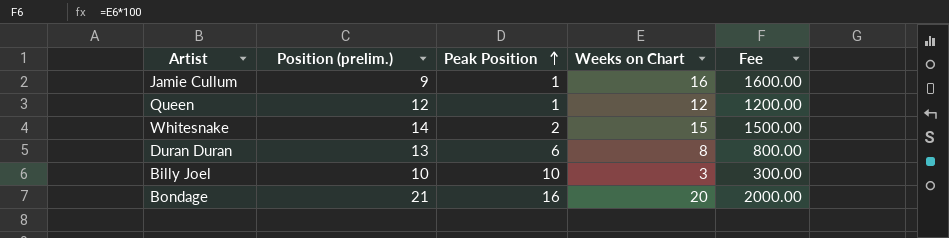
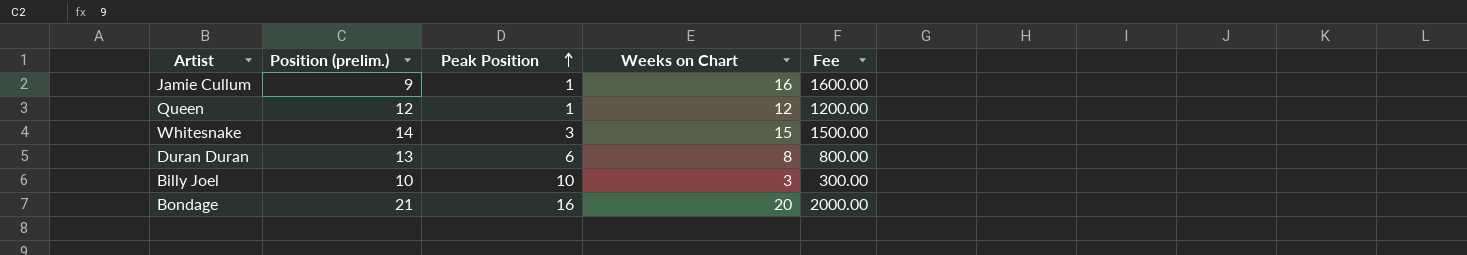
Whitesnake | Peak Position: 2 -> 3

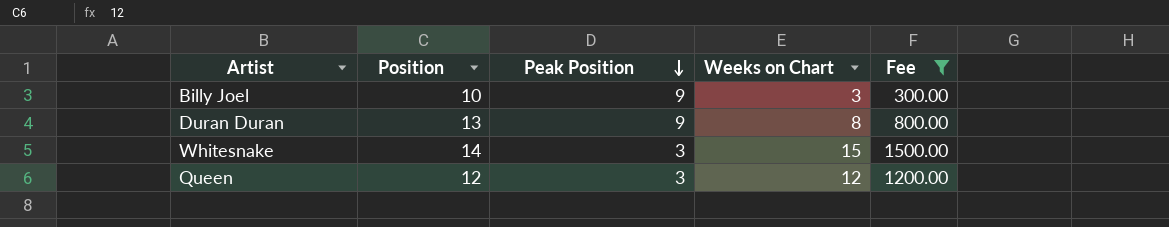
filter: none -> Fee <= 1500.00
row order: Peak Position ascending -> Peak Position descending
column name: Position (prelim.) -> Position
Billy Joel | Peak Position: 10 -> 9
Duran Duran | Peak Position: 6 -> 9
Queen | Peak Position: 1 -> 3

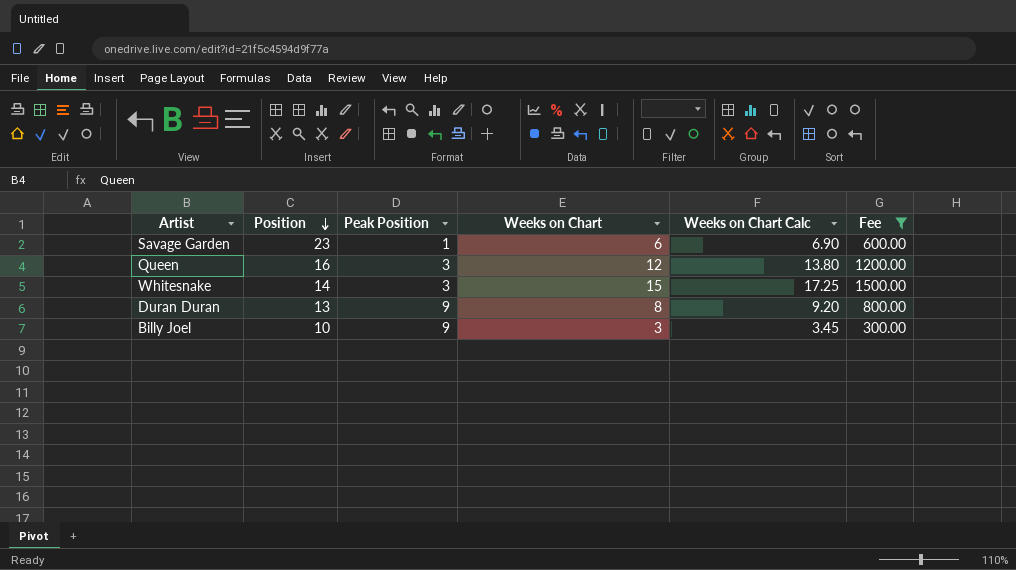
row order: Peak Position descending -> Position descending
column Weeks on Chart Calc | formula: none -> [Weeks on Chart] * 1.15
row Savage Garden: none -> 23 | 1 | 6 | 6.90 | 600.00
Queen | Position: 12 -> 16

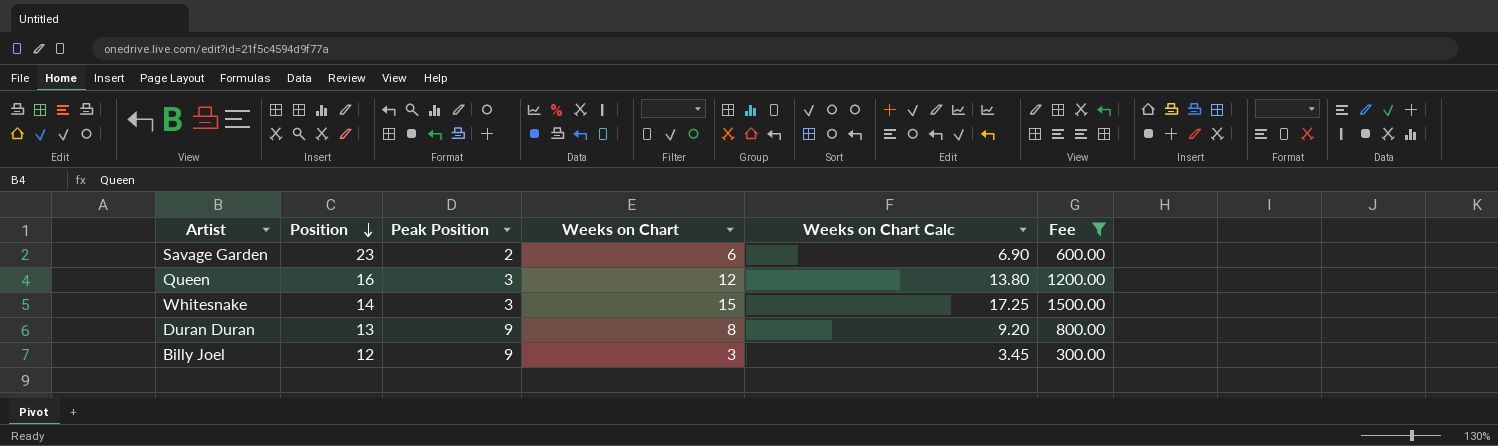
Savage Garden | Peak Position: 1 -> 2
Billy Joel | Position: 10 -> 12

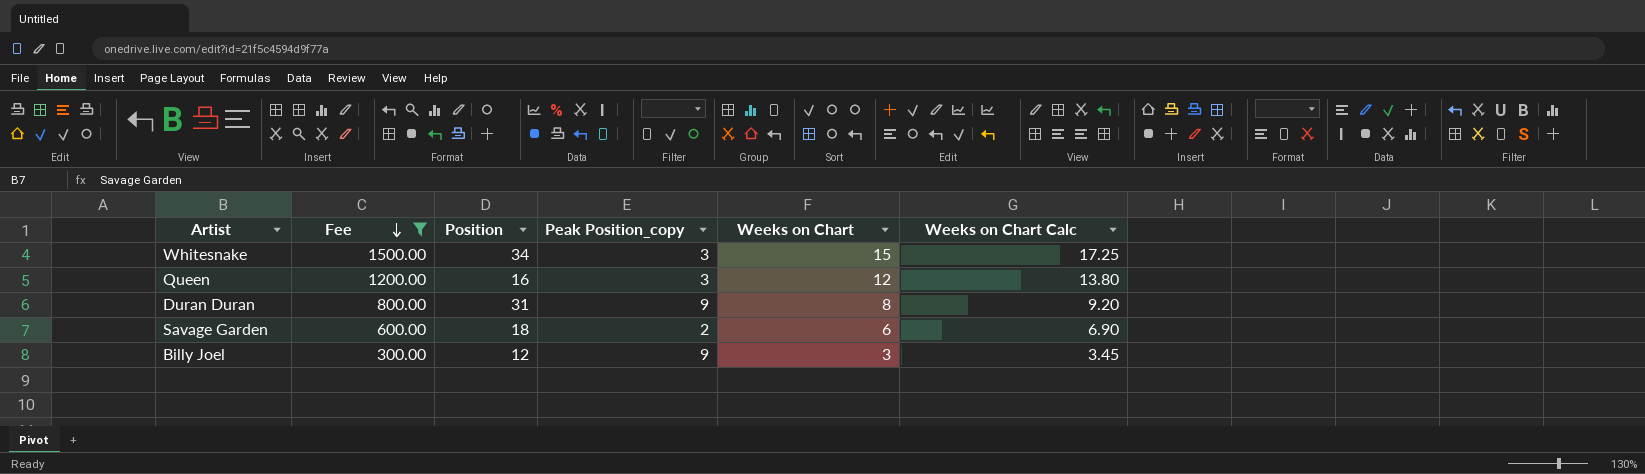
row order: Position descending -> Fee descending
column Fee | position: 6 -> 2
column name: Peak Position -> Peak Position_copy
Whitesnake | Position: 14 -> 34
Duran Duran | Position: 13 -> 31
Savage Garden | Position: 23 -> 18

